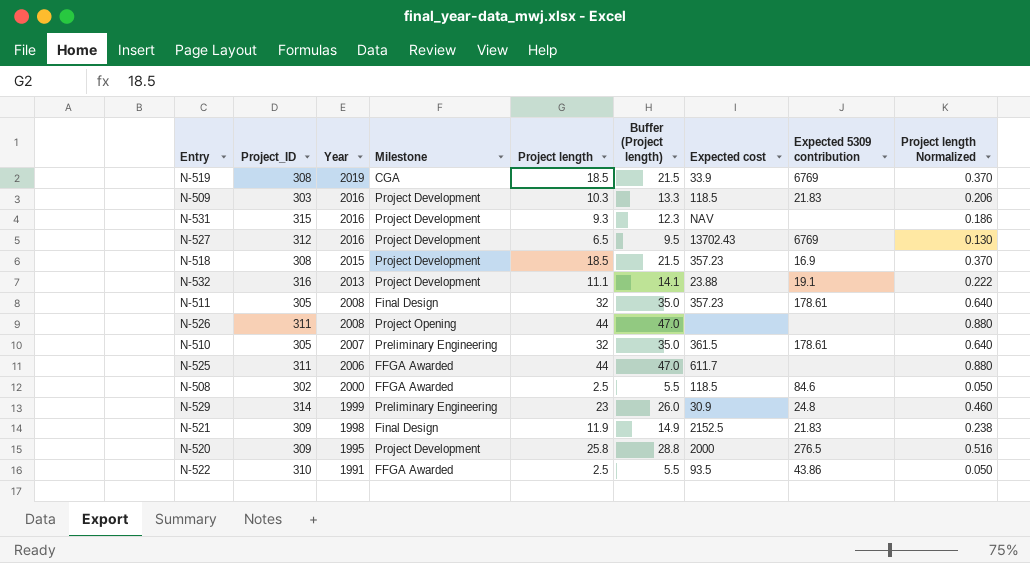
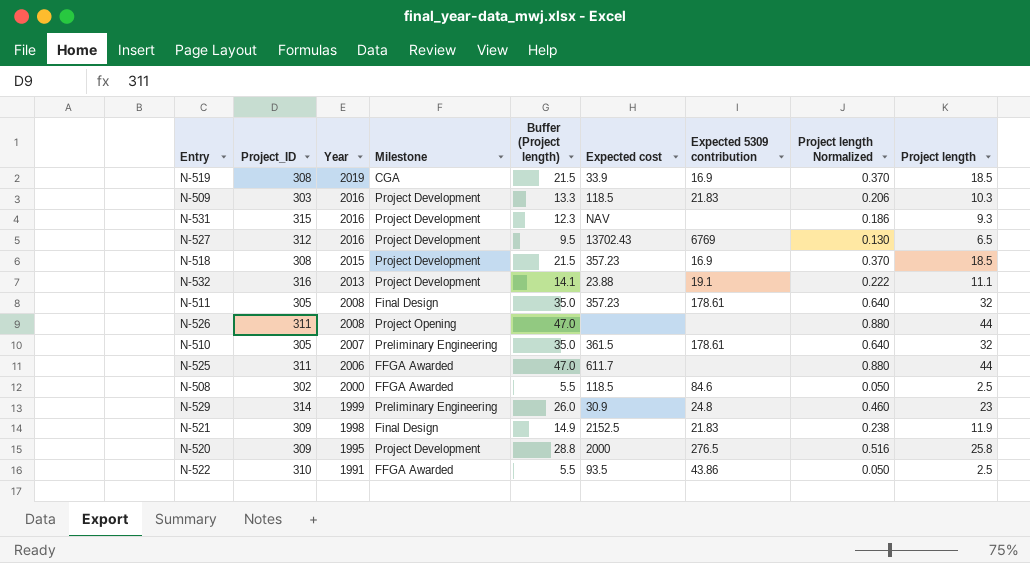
column Project length | position: 5 -> 9
N-519 | Expected 5309 contribution: 6769 -> 16.9

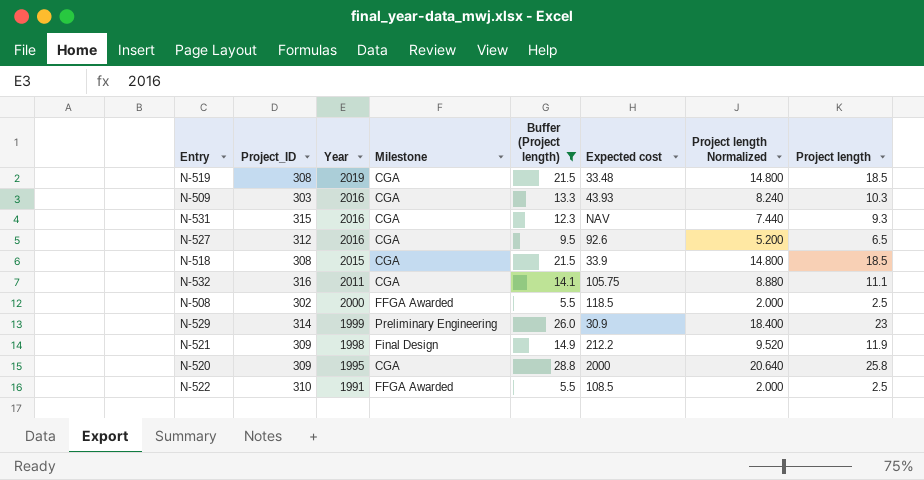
filter: none -> Buffer (Project length) <= 28.8
column Expected 5309 contribution | position: 7 -> none
column Project length Normalized | formula: [Project length] * 0.02 -> [Project length] * 0.8
N-519 | Expected cost: 33.9 -> 33.48
N-509 | Milestone: Project Development -> CGA
N-509 | Expected cost: 118.5 -> 43.93
N-531 | Milestone: Project Development -> CGA
N-527 | Milestone: Project Development -> CGA
N-527 | Expected cost: 13702.43 -> 92.6
N-518 | Milestone: Project Development -> CGA
N-518 | Expected cost: 357.23 -> 33.9
N-532 | Year: 2013 -> 2011
N-532 | Milestone: Project Development -> CGA
N-532 | Expected cost: 23.88 -> 105.75
N-521 | Expected cost: 2152.5 -> 212.2
N-520 | Milestone: Project Development -> CGA
N-522 | Expected cost: 93.5 -> 108.5

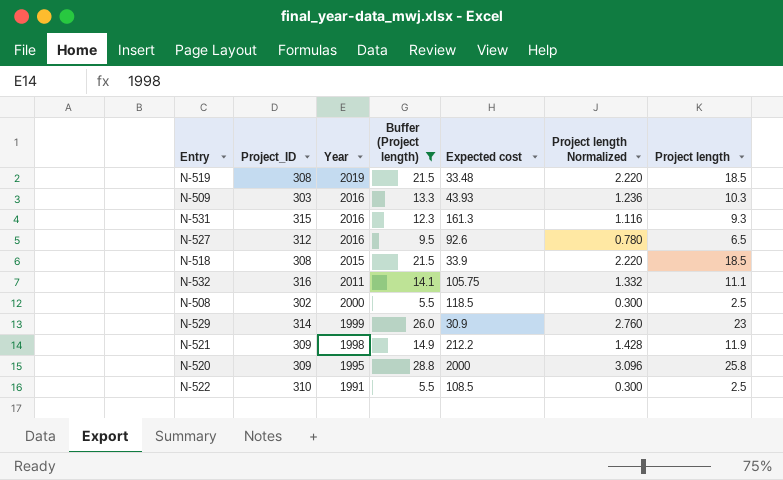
column Milestone | position: 4 -> none
column Project length Normalized | formula: [Project length] * 0.8 -> [Project length] * 0.12
N-531 | Expected cost: NAV -> 161.3

